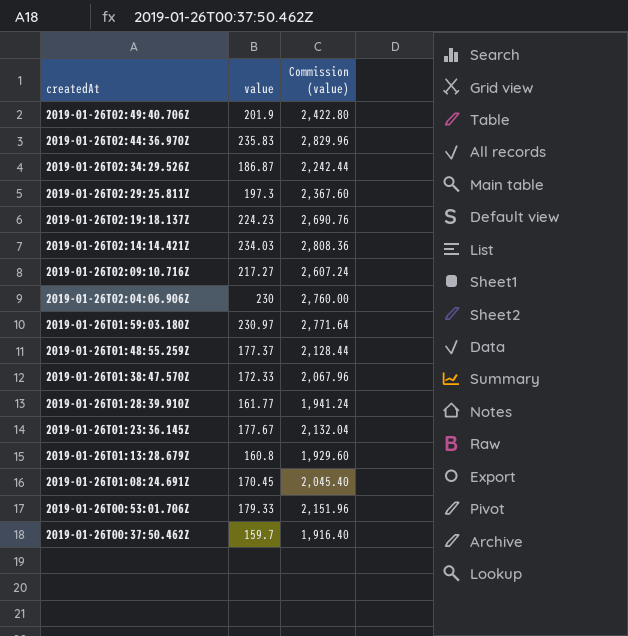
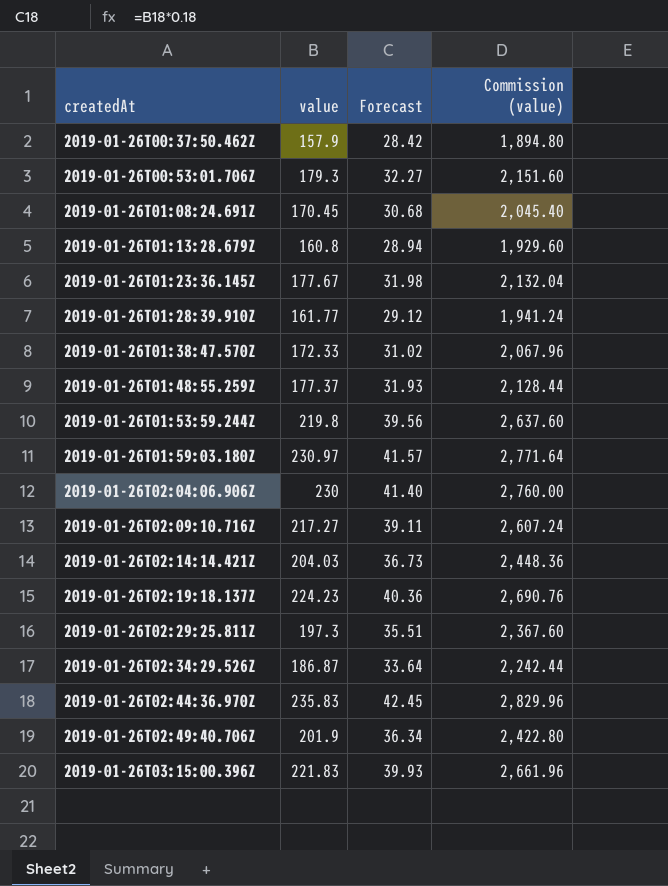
row order: createdAt descending -> createdAt ascending
column Forecast | formula: none -> [value] * 0.18
2019-01-26T00:37:50.462Z | value: 159.7 -> 157.9
2019-01-26T00:37:50.462Z | Commission (value): 1,916.40 -> 1,894.80
2019-01-26T00:53:01.706Z | value: 179.33 -> 179.3
2019-01-26T00:53:01.706Z | Commission (value): 2,151.96 -> 2,151.60
row 2019-01-26T01:53:59.244Z: none -> 219.8 | 39.56 | 2,637.60
2019-01-26T02:14:14.421Z | value: 234.03 -> 204.03
2019-01-26T02:14:14.421Z | Commission (value): 2,808.36 -> 2,448.36
row 2019-01-26T03:15:00.396Z: none -> 221.83 | 39.93 | 2,661.96

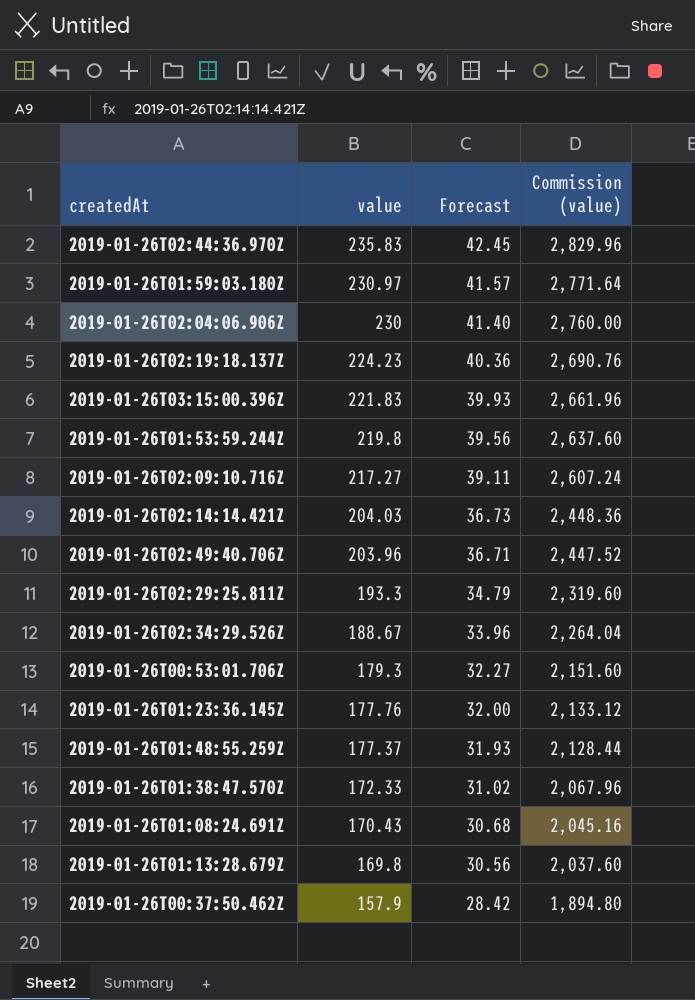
row order: createdAt ascending -> value descending
row 2019-01-26T01:28:39.910Z: 161.77 | 29.12 | 1,941.24 -> none
2019-01-26T02:49:40.706Z | value: 201.9 -> 203.96
2019-01-26T02:49:40.706Z | Forecast: 36.34 -> 36.71
2019-01-26T02:49:40.706Z | Commission (value): 2,422.80 -> 2,447.52
2019-01-26T02:29:25.811Z | value: 197.3 -> 193.3
2019-01-26T02:29:25.811Z | Forecast: 35.51 -> 34.79
2019-01-26T02:29:25.811Z | Commission (value): 2,367.60 -> 2,319.60
2019-01-26T02:34:29.526Z | value: 186.87 -> 188.67
2019-01-26T02:34:29.526Z | Forecast: 33.64 -> 33.96
2019-01-26T02:34:29.526Z | Commission (value): 2,242.44 -> 2,264.04
2019-01-26T01:23:36.145Z | value: 177.67 -> 177.76
2019-01-26T01:23:36.145Z | Forecast: 31.98 -> 32.00
2019-01-26T01:23:36.145Z | Commission (value): 2,132.04 -> 2,133.12
2019-01-26T01:08:24.691Z | value: 170.45 -> 170.43
2019-01-26T01:08:24.691Z | Commission (value): 2,045.40 -> 2,045.16
2019-01-26T01:13:28.679Z | value: 160.8 -> 169.8
2019-01-26T01:13:28.679Z | Forecast: 28.94 -> 30.56
2019-01-26T01:13:28.679Z | Commission (value): 1,929.60 -> 2,037.60

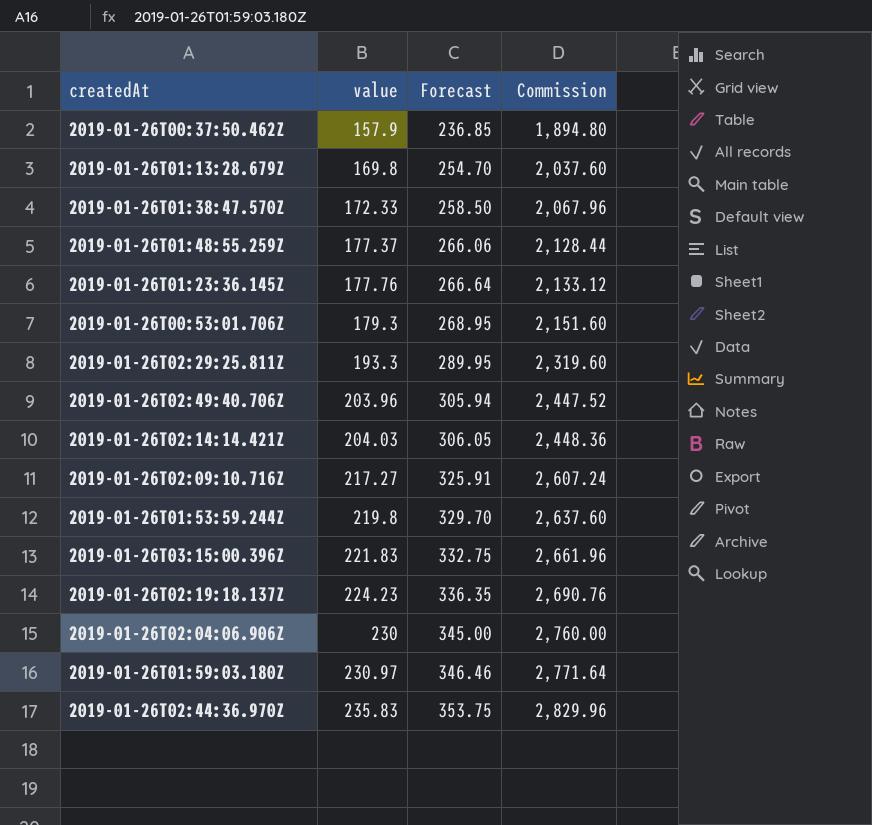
row order: value descending -> value ascending
column Forecast | formula: [value] * 0.18 -> [value] * 1.5
column name: Commission (value) -> Commission
row 2019-01-26T02:34:29.526Z: 188.67 | 33.96 | 2,264.04 -> none
row 2019-01-26T01:08:24.691Z: 170.43 | 30.68 | 2,045.16 -> none

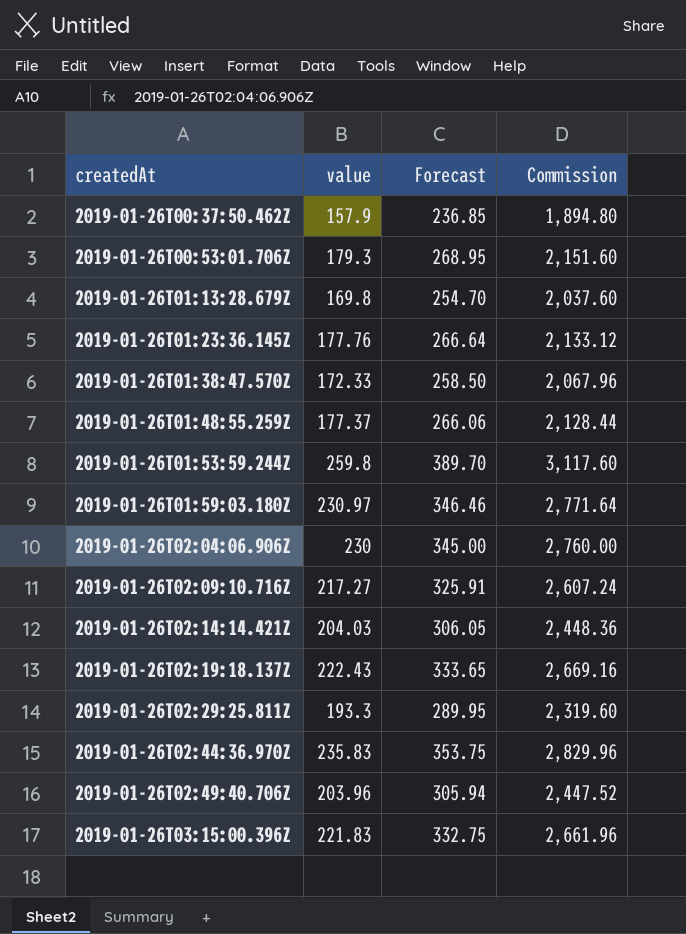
row order: value ascending -> createdAt ascending
2019-01-26T01:53:59.244Z | value: 219.8 -> 259.8
2019-01-26T01:53:59.244Z | Forecast: 329.70 -> 389.70
2019-01-26T01:53:59.244Z | Commission: 2,637.60 -> 3,117.60
2019-01-26T02:19:18.137Z | value: 224.23 -> 222.43
2019-01-26T02:19:18.137Z | Forecast: 336.35 -> 333.65
2019-01-26T02:19:18.137Z | Commission: 2,690.76 -> 2,669.16

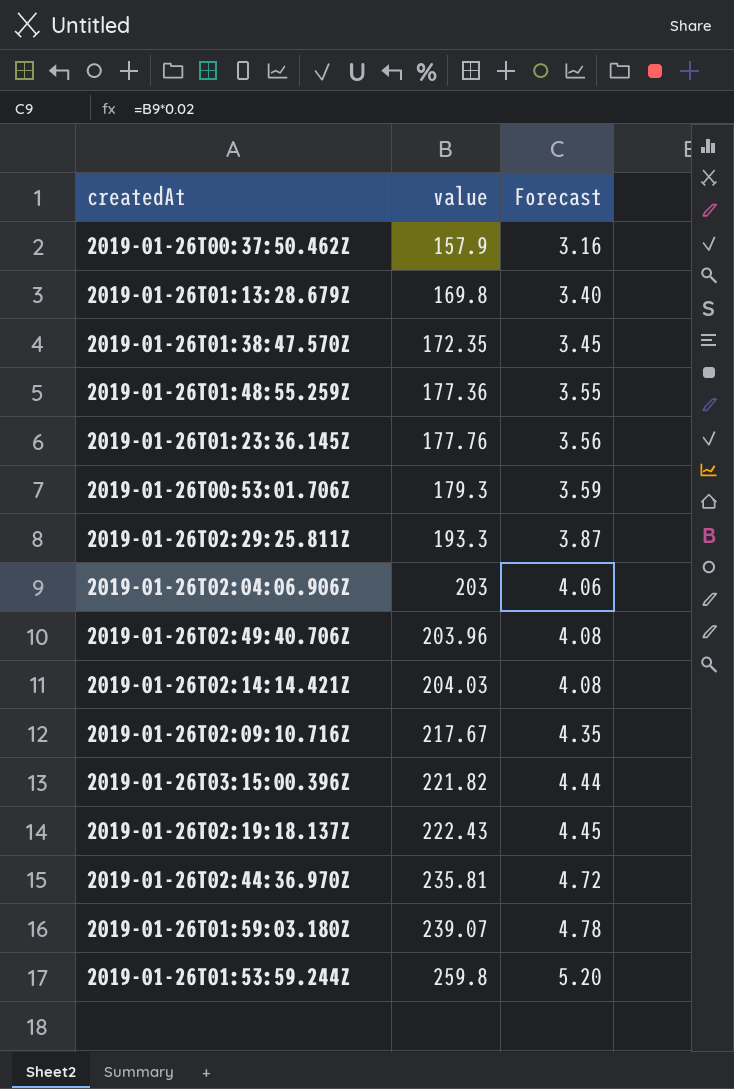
row order: createdAt ascending -> value ascending
column Commission | formula: [value] * 12 -> none
column Forecast | formula: [value] * 1.5 -> [value] * 0.02
2019-01-26T01:38:47.570Z | value: 172.33 -> 172.35
2019-01-26T01:48:55.259Z | value: 177.37 -> 177.36
2019-01-26T02:04:06.906Z | value: 230 -> 203
2019-01-26T02:09:10.716Z | value: 217.27 -> 217.67
2019-01-26T03:15:00.396Z | value: 221.83 -> 221.82
2019-01-26T02:44:36.970Z | value: 235.83 -> 235.81
2019-01-26T01:59:03.180Z | value: 230.97 -> 239.07

